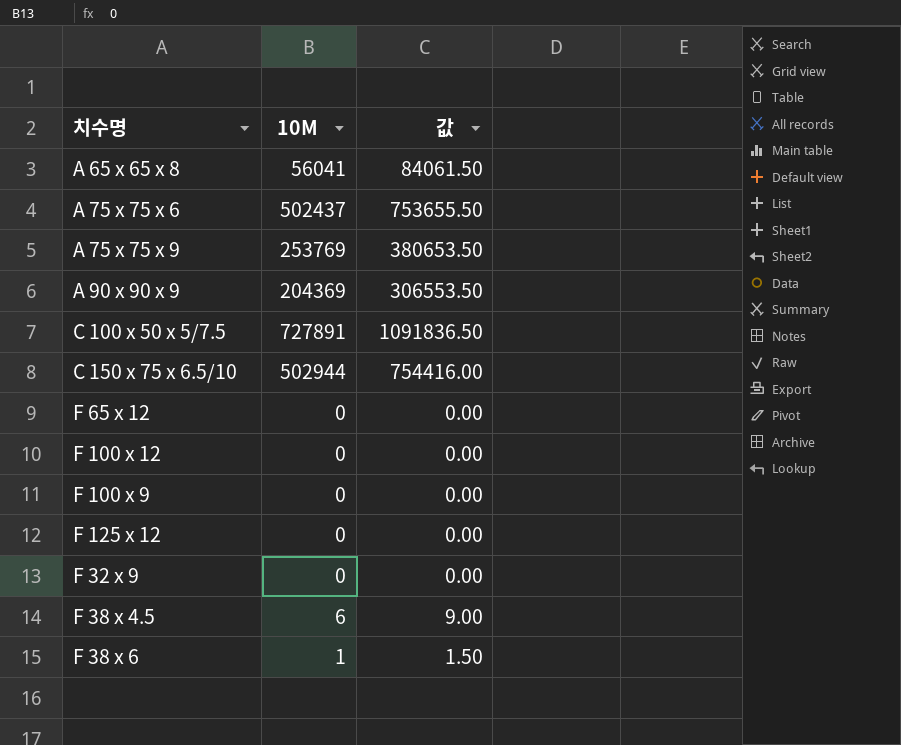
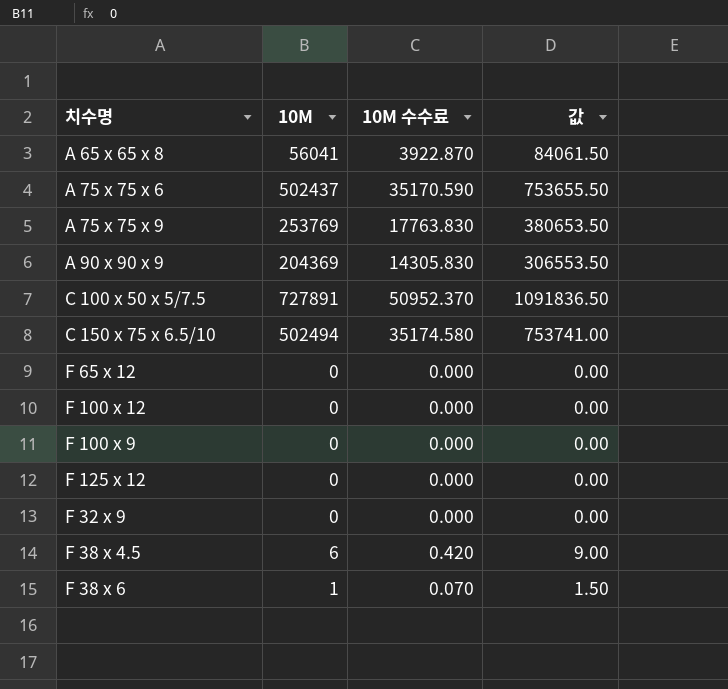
column 10M 수수료 | formula: none -> [10M] * 0.07
C 150 x 75 x 6.5/10 | 10M: 502944 -> 502494
C 150 x 75 x 6.5/10 | 값: 754416.00 -> 753741.00

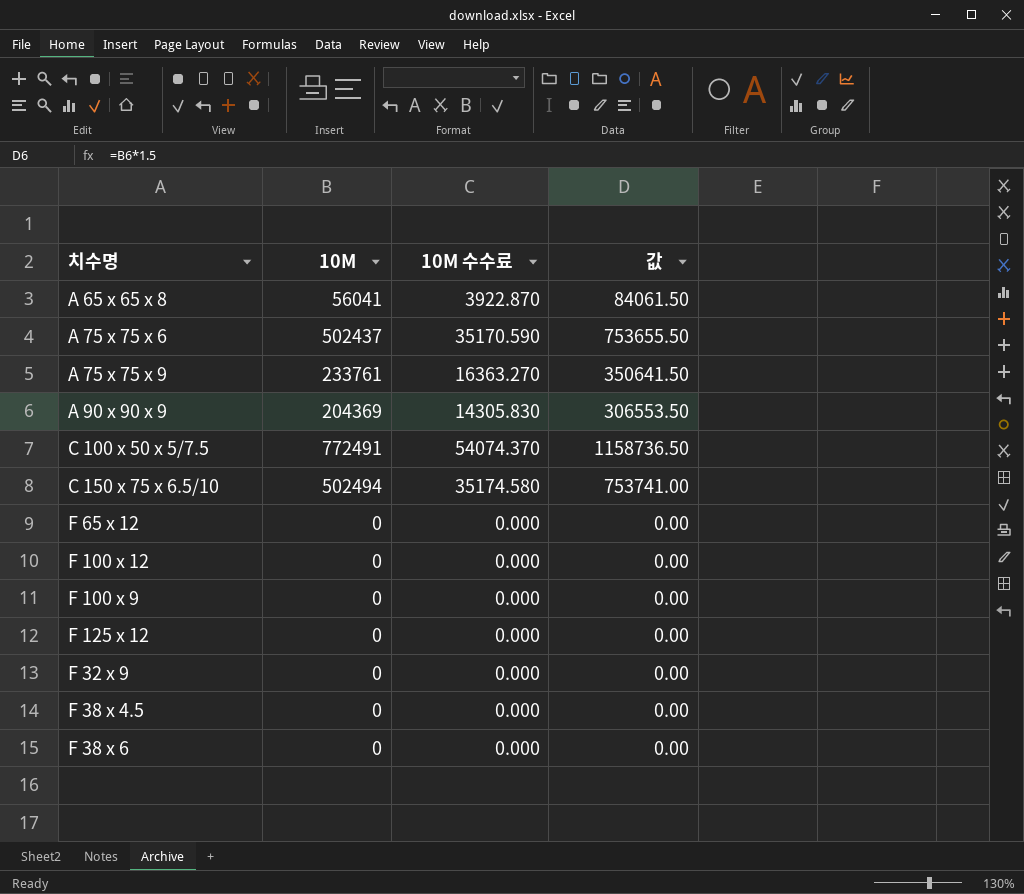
A 75 x 75 x 9 | 10M: 253769 -> 233761
A 75 x 75 x 9 | 10M 수수료: 17763.830 -> 16363.270
A 75 x 75 x 9 | 값: 380653.50 -> 350641.50
C 100 x 50 x 5/7.5 | 10M: 727891 -> 772491
C 100 x 50 x 5/7.5 | 10M 수수료: 50952.370 -> 54074.370
C 100 x 50 x 5/7.5 | 값: 1091836.50 -> 1158736.50
F 38 x 4.5 | 10M: 6 -> 0
F 38 x 4.5 | 10M 수수료: 0.420 -> 0.000
F 38 x 4.5 | 값: 9.00 -> 0.00
F 38 x 6 | 10M: 1 -> 0
F 38 x 6 | 10M 수수료: 0.070 -> 0.000
F 38 x 6 | 값: 1.50 -> 0.00

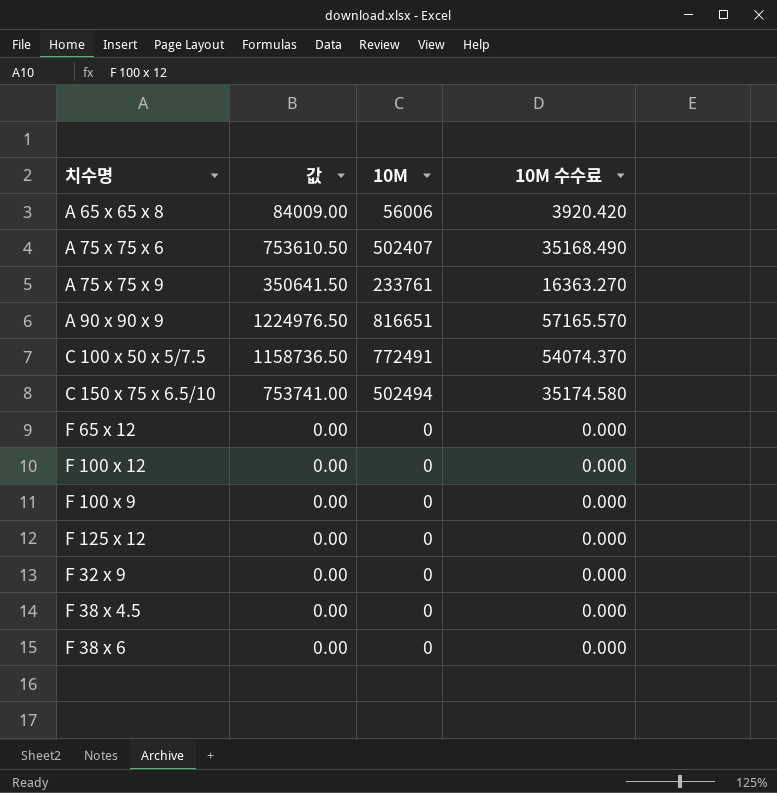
column 값 | position: 4 -> 2
A 65 x 65 x 8 | 값: 84061.50 -> 84009.00
A 65 x 65 x 8 | 10M: 56041 -> 56006
A 65 x 65 x 8 | 10M 수수료: 3922.870 -> 3920.420
A 75 x 75 x 6 | 값: 753655.50 -> 753610.50
A 75 x 75 x 6 | 10M: 502437 -> 502407
A 75 x 75 x 6 | 10M 수수료: 35170.590 -> 35168.490
A 90 x 90 x 9 | 값: 306553.50 -> 1224976.50
A 90 x 90 x 9 | 10M: 204369 -> 816651
A 90 x 90 x 9 | 10M 수수료: 14305.830 -> 57165.570

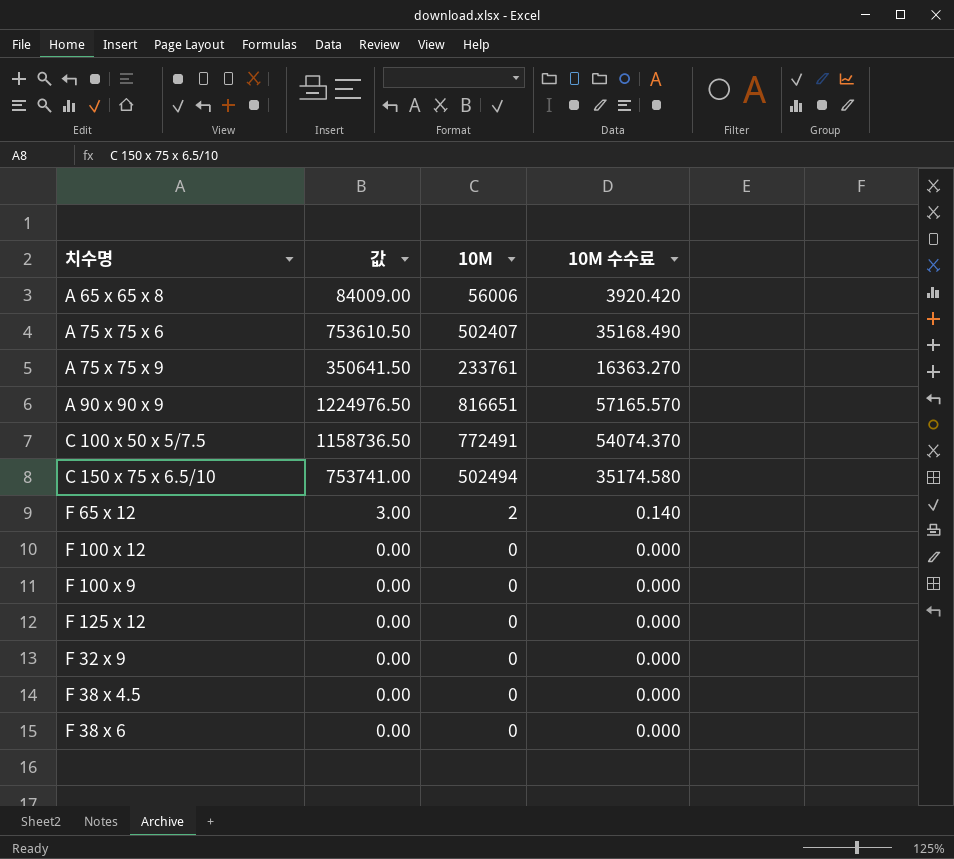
F 65 x 12 | 값: 0.00 -> 3.00
F 65 x 12 | 10M: 0 -> 2
F 65 x 12 | 10M 수수료: 0.000 -> 0.140

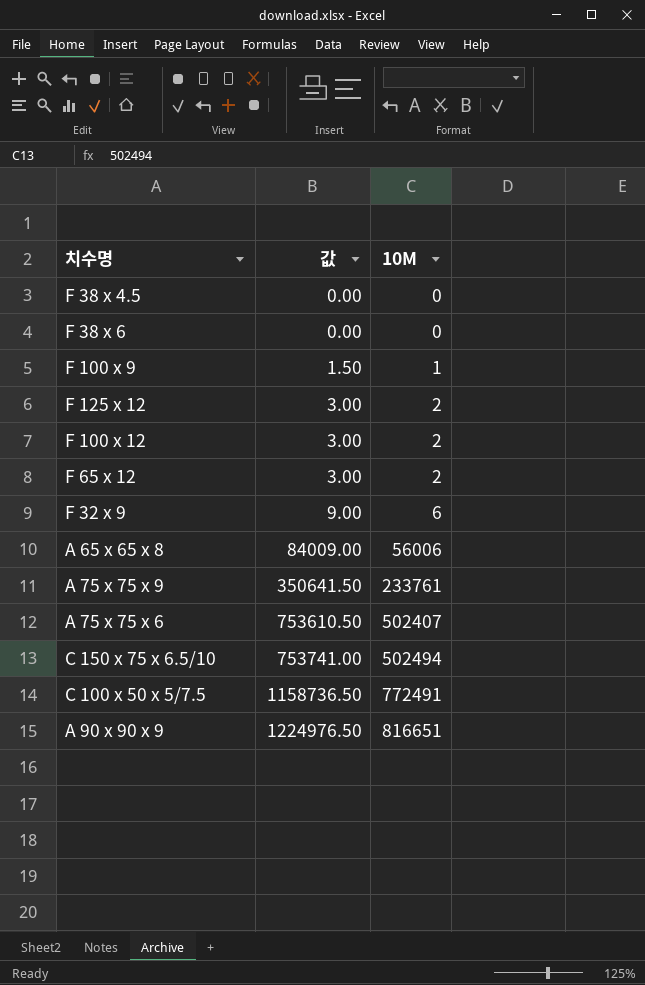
row order: none -> 값 ascending
column 10M 수수료 | formula: [10M] * 0.07 -> none
F 100 x 9 | 값: 0.00 -> 1.50
F 100 x 9 | 10M: 0 -> 1
F 125 x 12 | 값: 0.00 -> 3.00
F 125 x 12 | 10M: 0 -> 2
F 100 x 12 | 값: 0.00 -> 3.00
F 100 x 12 | 10M: 0 -> 2
F 32 x 9 | 값: 0.00 -> 9.00
F 32 x 9 | 10M: 0 -> 6

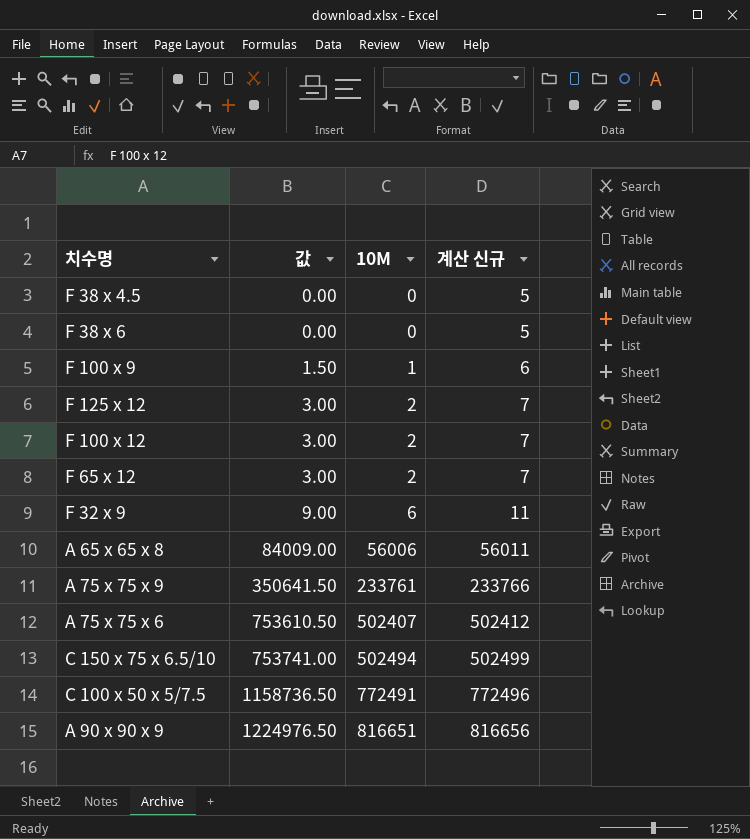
column 계산 신규 | formula: none -> [10M] + 5

